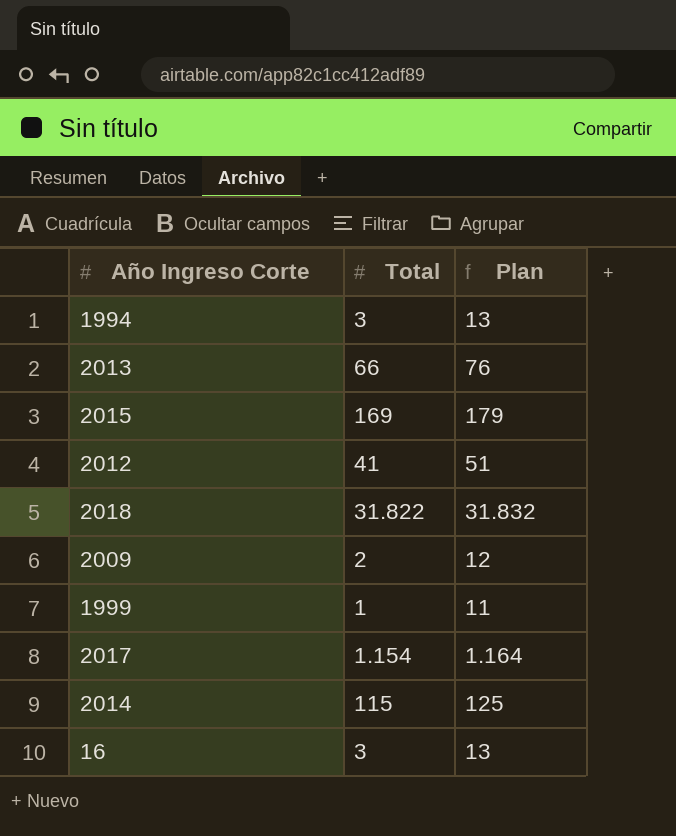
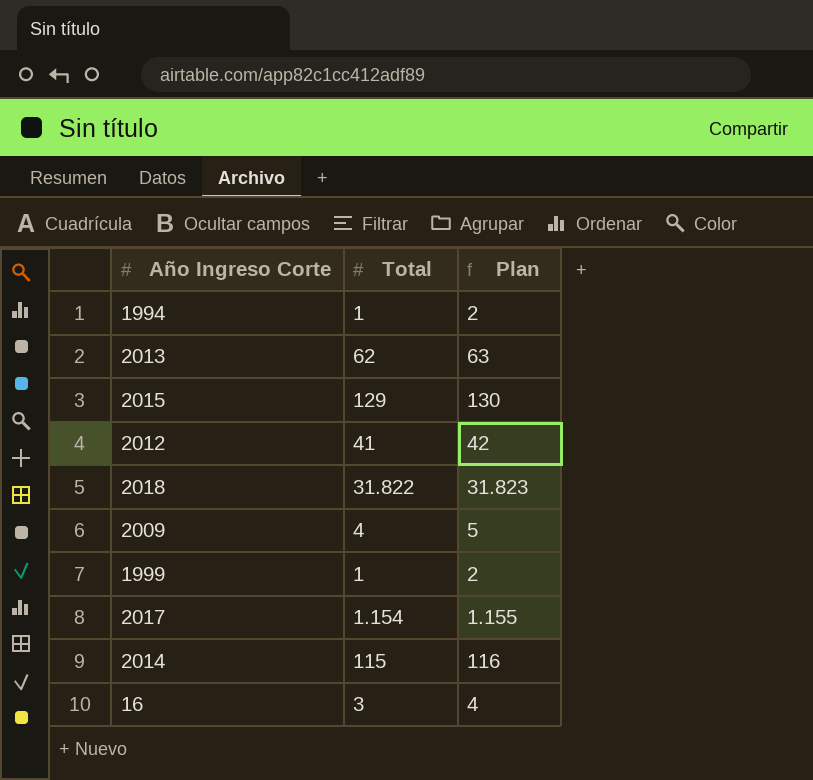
column Plan | formula: [Total] + 10 -> [Total] + 1
1994 | Total: 3 -> 1
2013 | Total: 66 -> 62
2015 | Total: 169 -> 129
2009 | Total: 2 -> 4

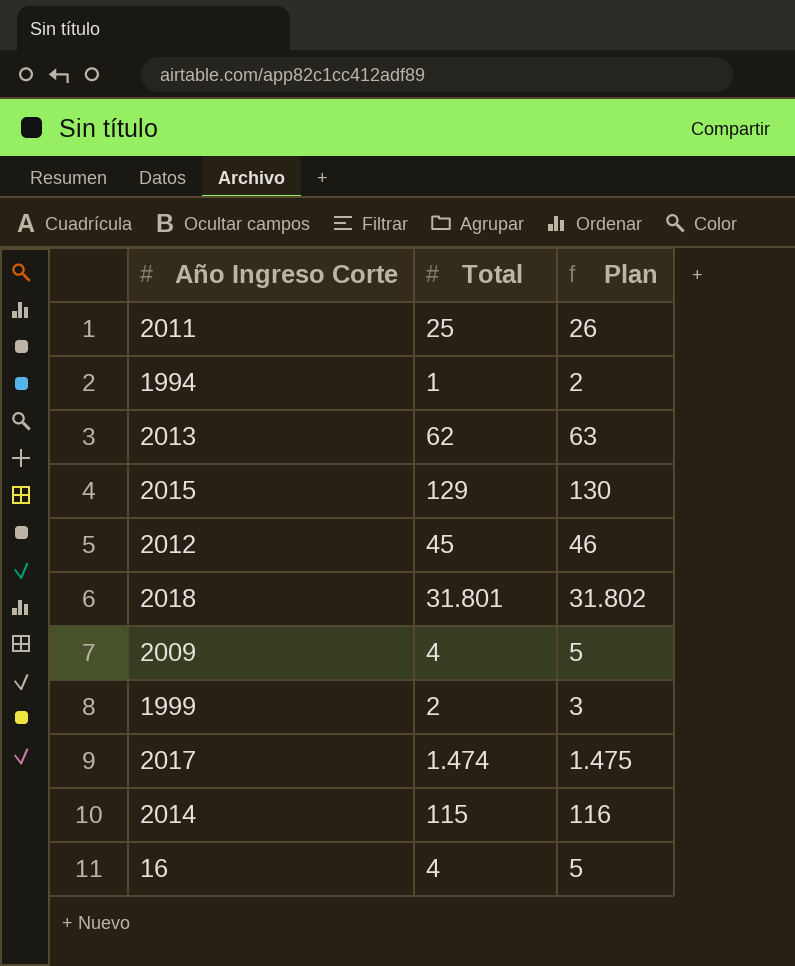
row 2011: none -> 25 | 26
2012 | Total: 41 -> 45
2012 | Plan: 42 -> 46
2018 | Total: 31.822 -> 31.801
2018 | Plan: 31.823 -> 31.802
1999 | Total: 1 -> 2
1999 | Plan: 2 -> 3
2017 | Total: 1.154 -> 1.474
2017 | Plan: 1.155 -> 1.475
16 | Total: 3 -> 4
16 | Plan: 4 -> 5

